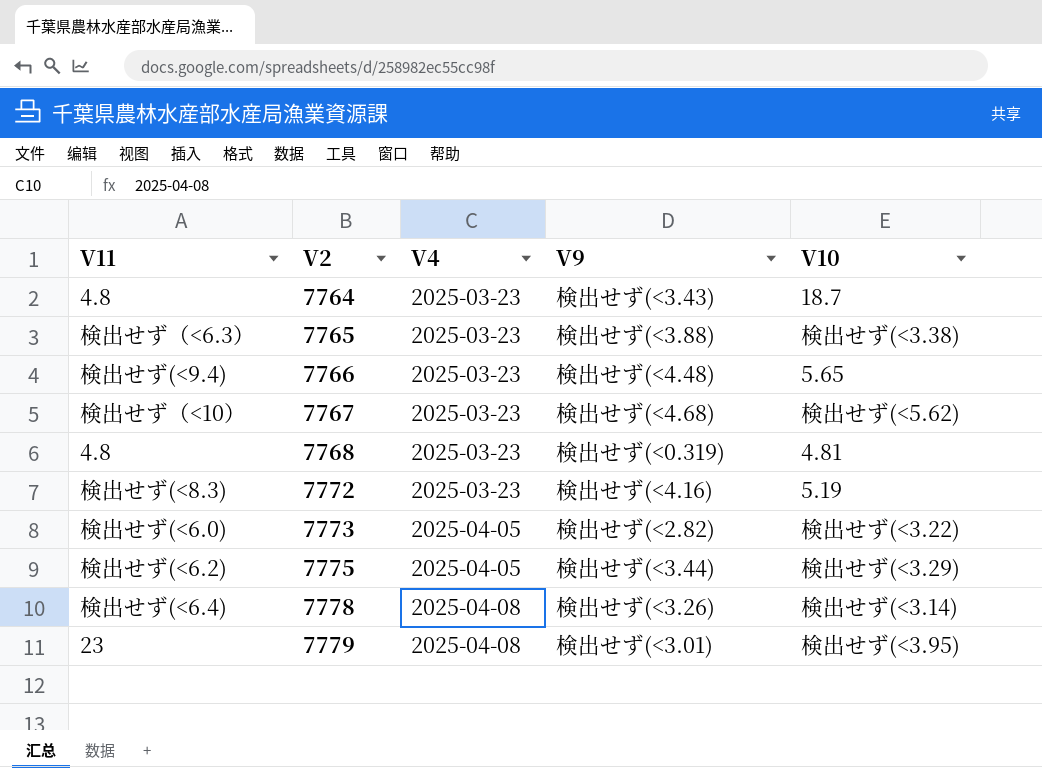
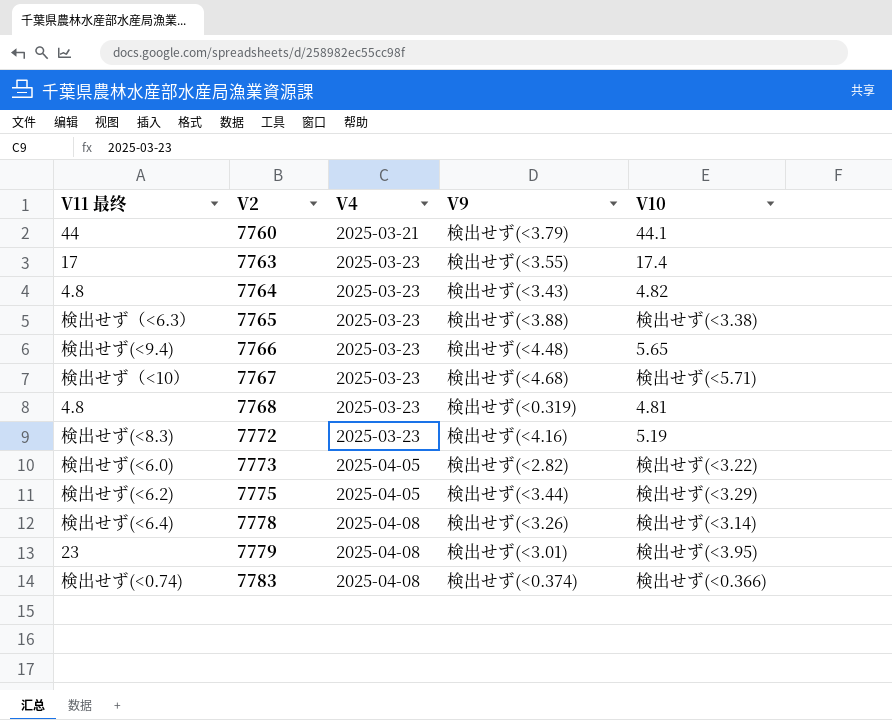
column name: V11 -> V11 最终
row 7760: none -> 44 | 2025-03-21 | 検出せず(<3.79) | 44.1
row 7763: none -> 17 | 2025-03-23 | 検出せず(<3.55) | 17.4
7764 | V10: 18.7 -> 4.82
7767 | V10: 検出せず(<5.62) -> 検出せず(<5.71)
row 7783: none -> 検出せず(<0.74) | 2025-04-08 | 検出せず(<0.374) | 検出せず(<0.366)

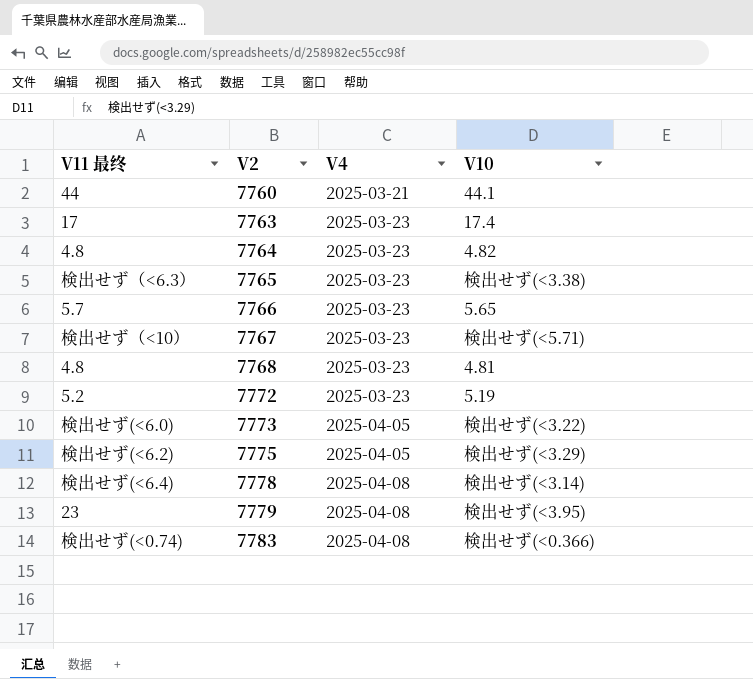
column V9 | position: 4 -> none
7766 | V11 最终: 検出せず(<9.4) -> 5.7
7772 | V11 最终: 検出せず(<8.3) -> 5.2

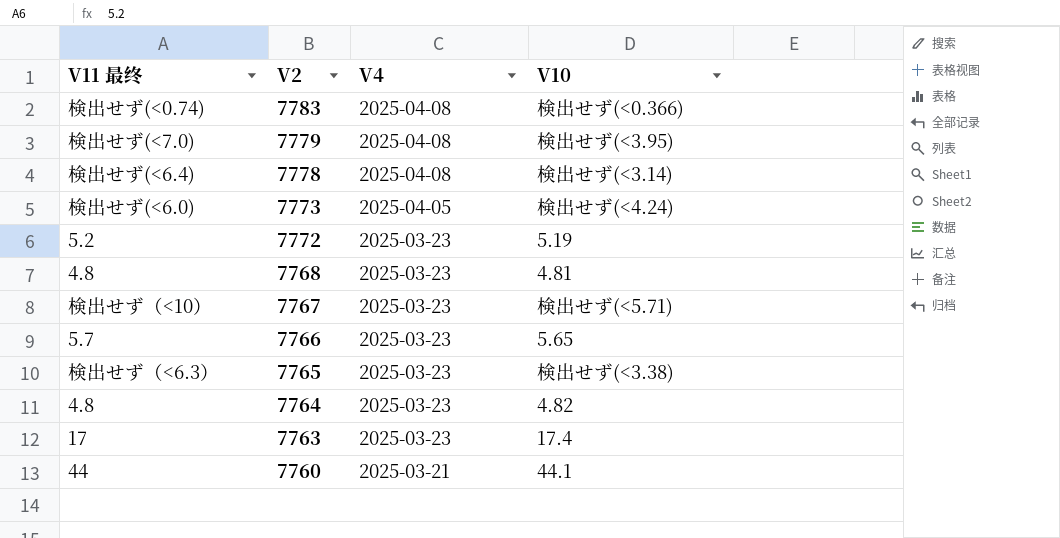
row order: V2 ascending -> V2 descending
row 7775: 検出せず(<6.2) | 2025-04-05 | 検出せず(<3.29) -> none
7779 | V11 最终: 23 -> 検出せず(<7.0)
7773 | V10: 検出せず(<3.22) -> 検出せず(<4.24)

